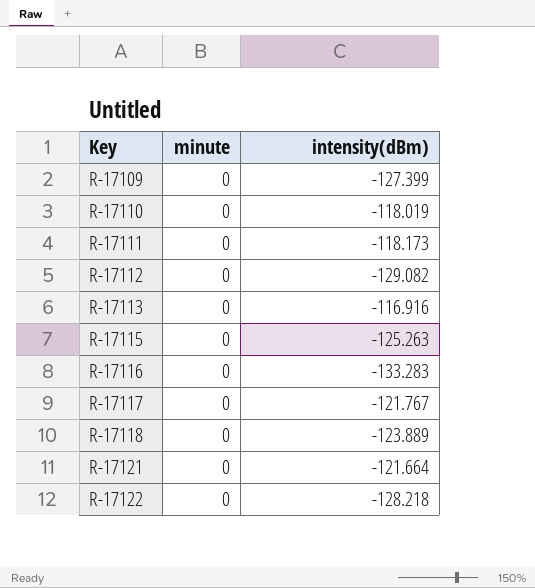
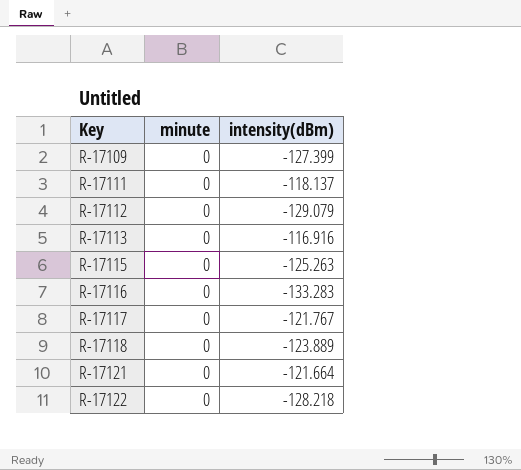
row R-17110: 0 | -118.019 -> none
R-17111 | intensity(dBm): -118.173 -> -118.137
R-17112 | intensity(dBm): -129.082 -> -129.079

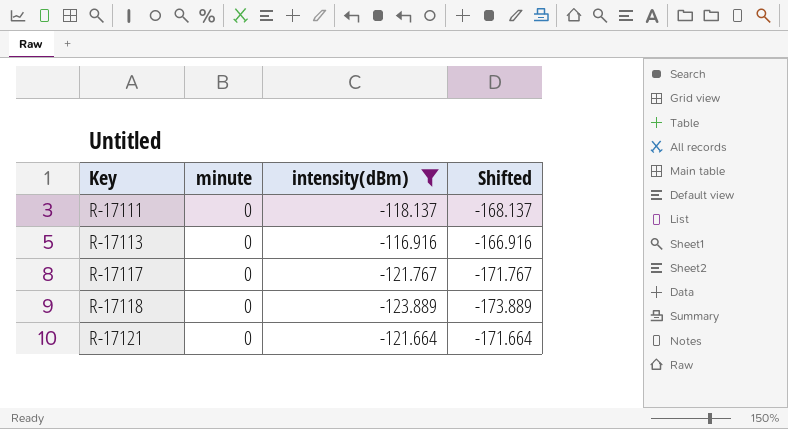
filter: none -> intensity(dBm) >= -123.889
column Shifted | formula: none -> [intensity(dBm)] - 50

